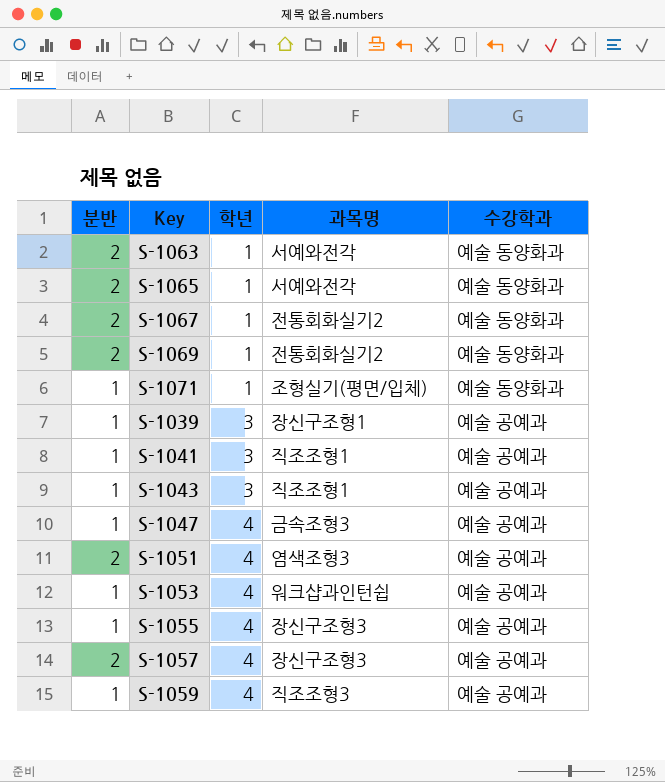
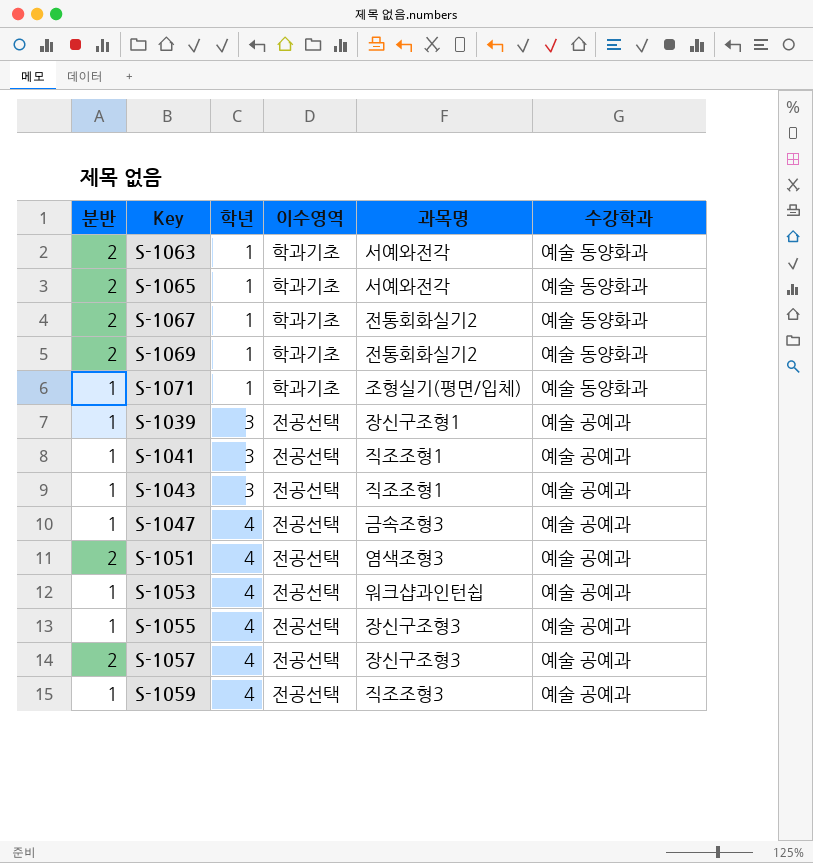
column 이수영역 | position: none -> 4

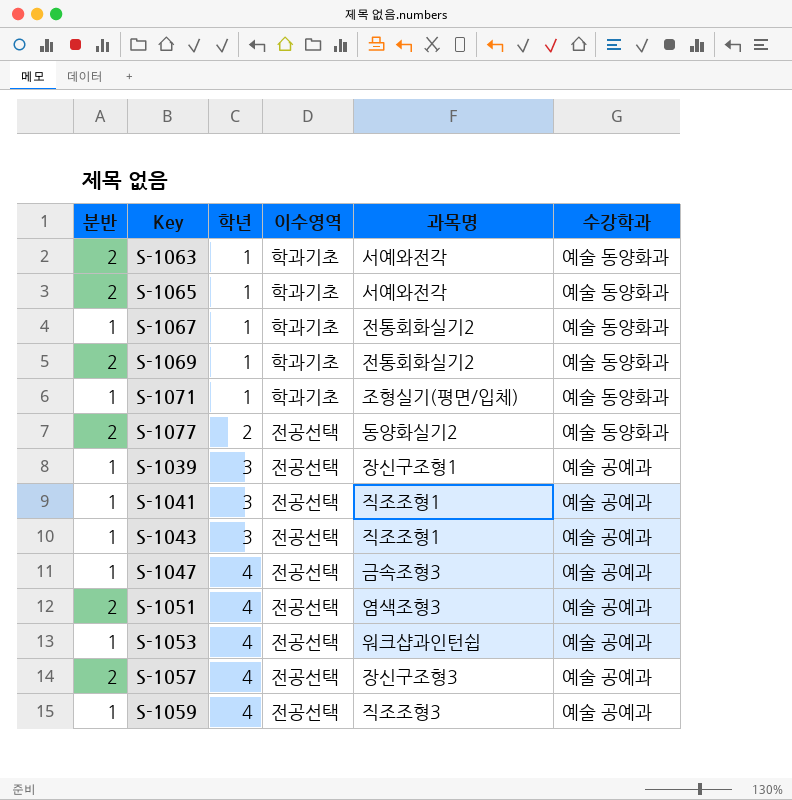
row S-1055: 1 | 4 | 전공선택 | 장신구조형3 | 예술 공예과 -> none
S-1067 | 분반: 2 -> 1
row S-1077: none -> 2 | 2 | 전공선택 | 동양화실기2 | 예술 동양화과

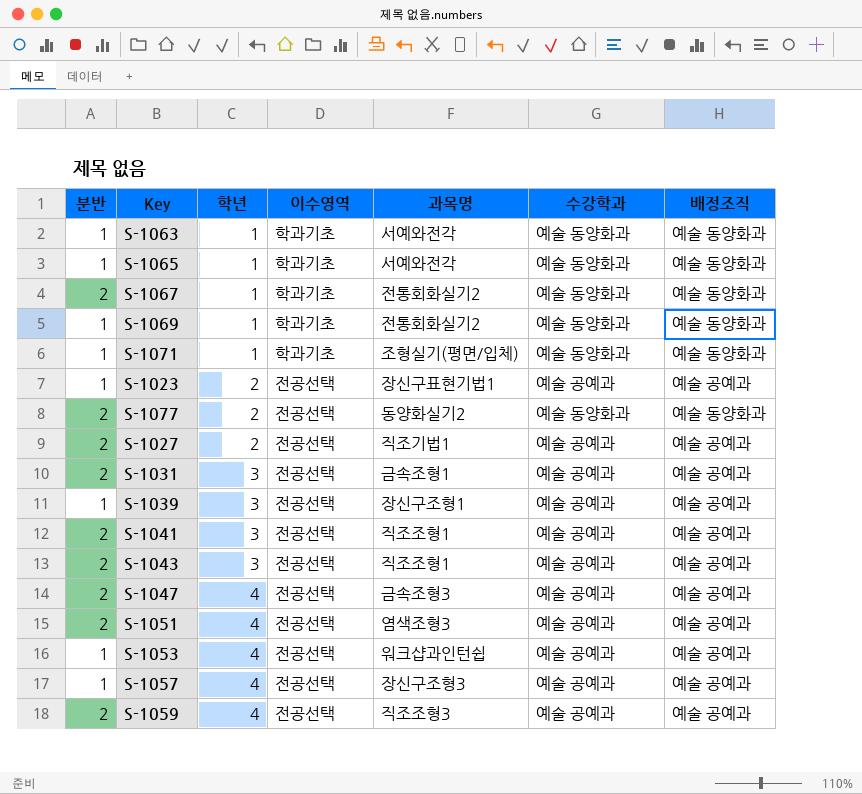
column 배정조직 | position: none -> 7
S-1063 | 분반: 2 -> 1
S-1065 | 분반: 2 -> 1
S-1067 | 분반: 1 -> 2
S-1069 | 분반: 2 -> 1
row S-1023: none -> 1 | 2 | 전공선택 | 장신구표현기법1 | 예술 공예과 | 예술 공예과
row S-1027: none -> 2 | 2 | 전공선택 | 직조기법1 | 예술 공예과 | 예술 공예과
row S-1031: none -> 2 | 3 | 전공선택 | 금속조형1 | 예술 공예과 | 예술 공예과
S-1041 | 분반: 1 -> 2
S-1043 | 분반: 1 -> 2
S-1047 | 분반: 1 -> 2
S-1057 | 분반: 2 -> 1
S-1059 | 분반: 1 -> 2

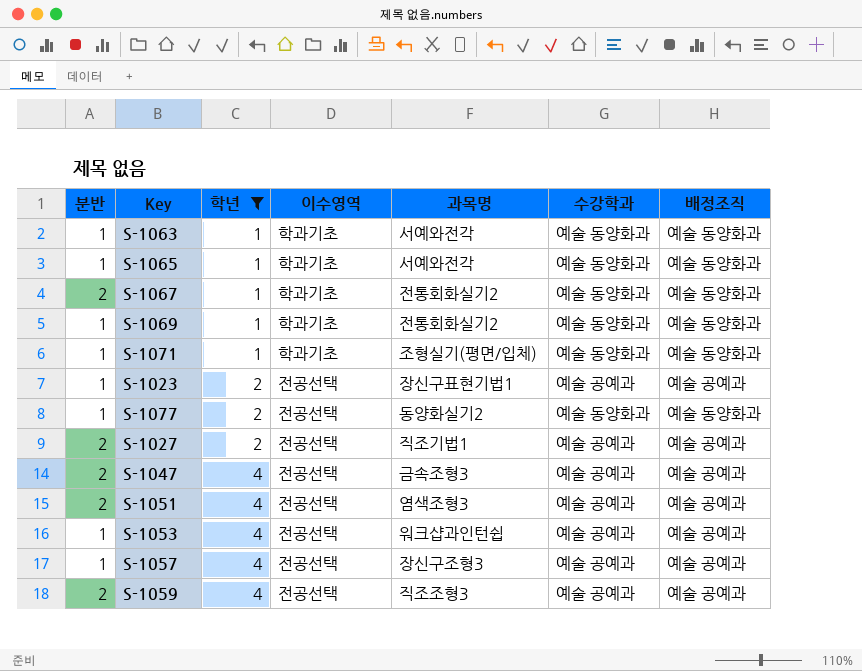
filter: none -> 학년 != 3
S-1077 | 분반: 2 -> 1

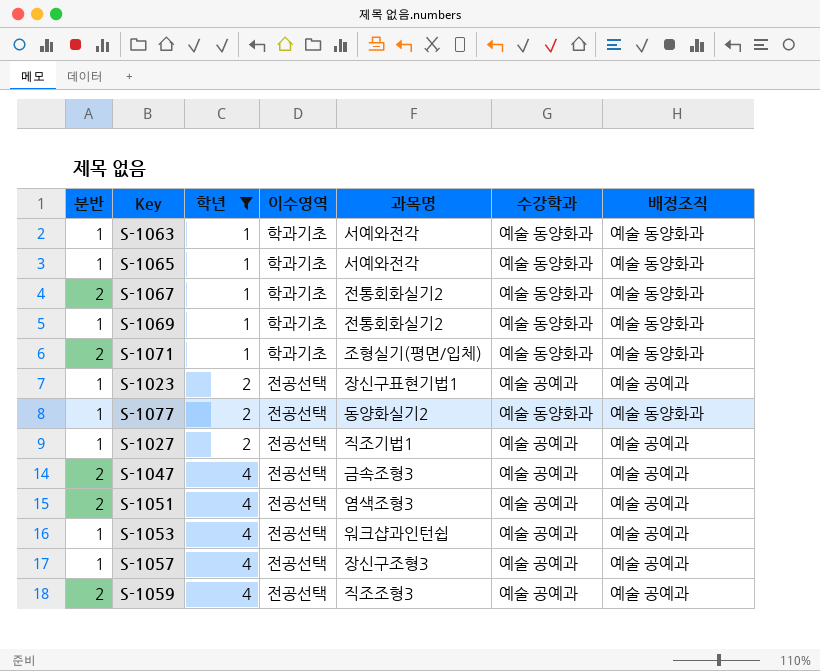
S-1071 | 분반: 1 -> 2
S-1027 | 분반: 2 -> 1

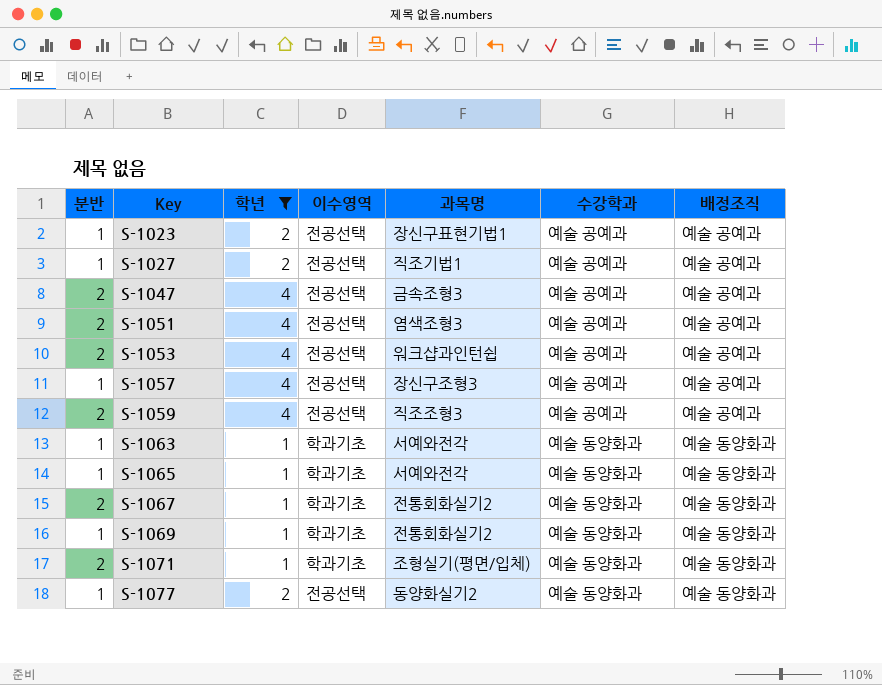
row order: 학년 ascending -> Key ascending
S-1053 | 분반: 1 -> 2

